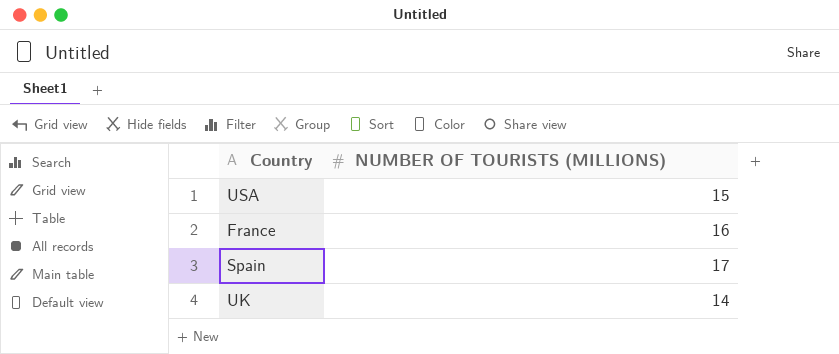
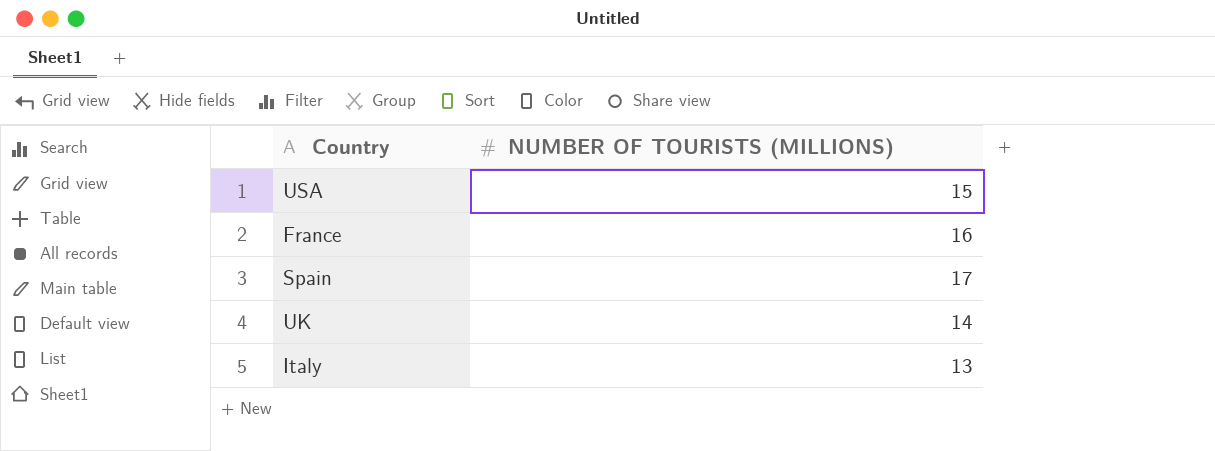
row Italy: none -> 13

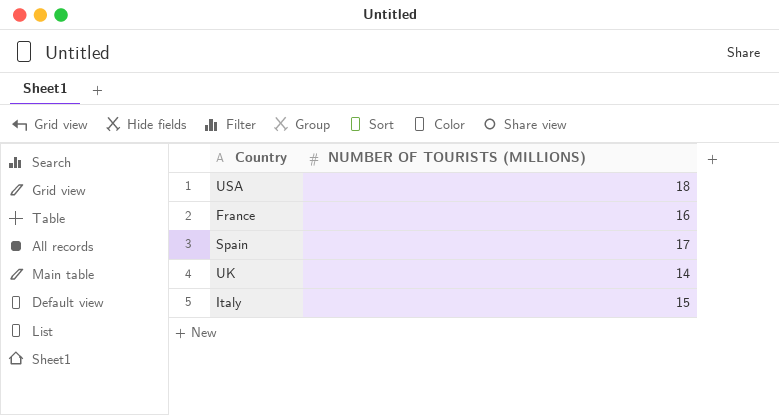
USA | NUMBER OF TOURISTS (MILLIONS): 15 -> 18
Italy | NUMBER OF TOURISTS (MILLIONS): 13 -> 15

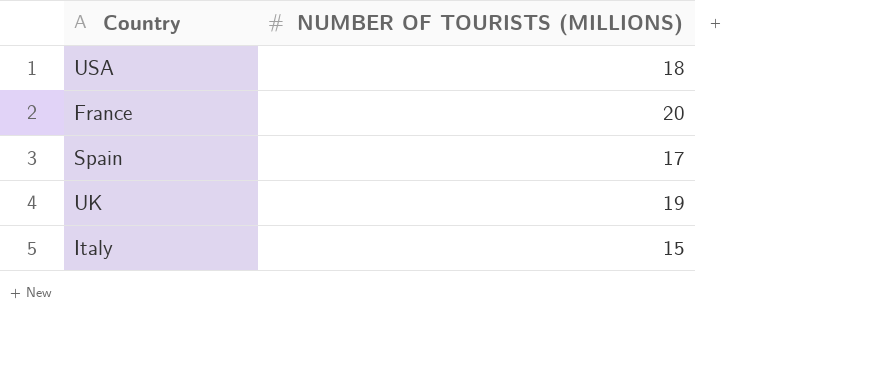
France | NUMBER OF TOURISTS (MILLIONS): 16 -> 20
UK | NUMBER OF TOURISTS (MILLIONS): 14 -> 19

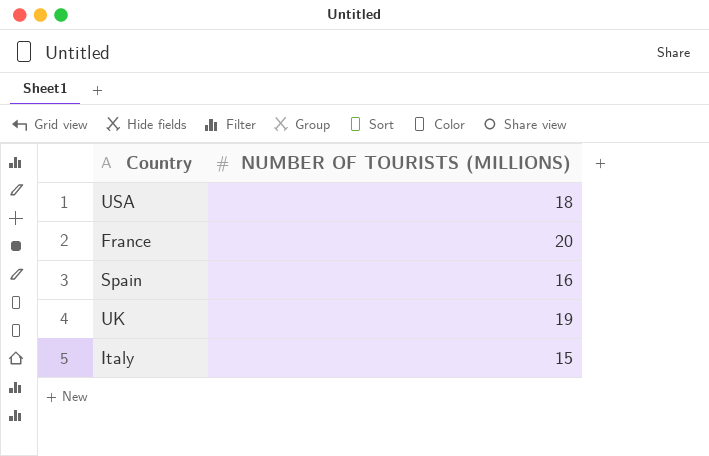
Spain | NUMBER OF TOURISTS (MILLIONS): 17 -> 16

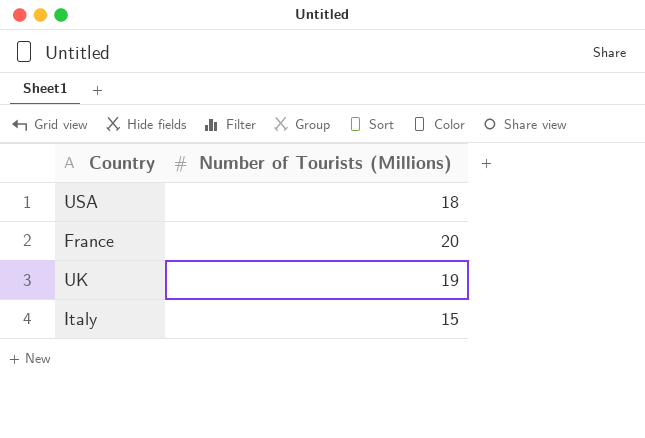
column name: NUMBER OF TOURISTS (MILLIONS) -> Number of Tourists (Millions)
row Spain: 16 -> none

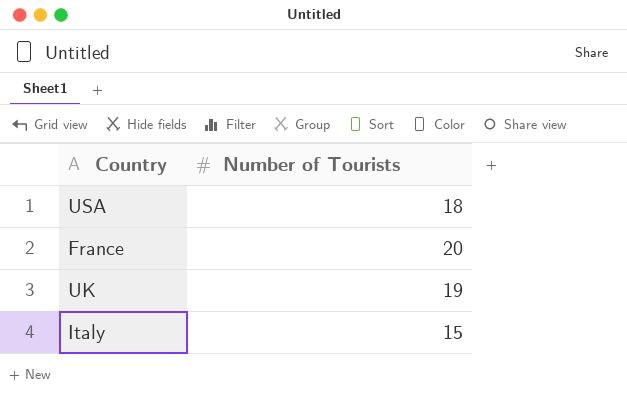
column name: Number of Tourists (Millions) -> Number of Tourists

